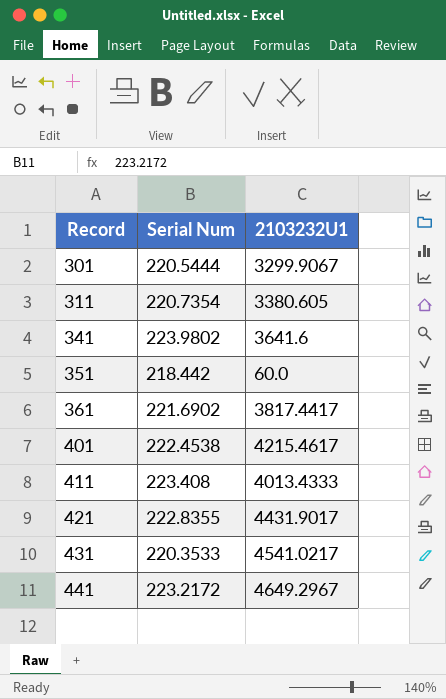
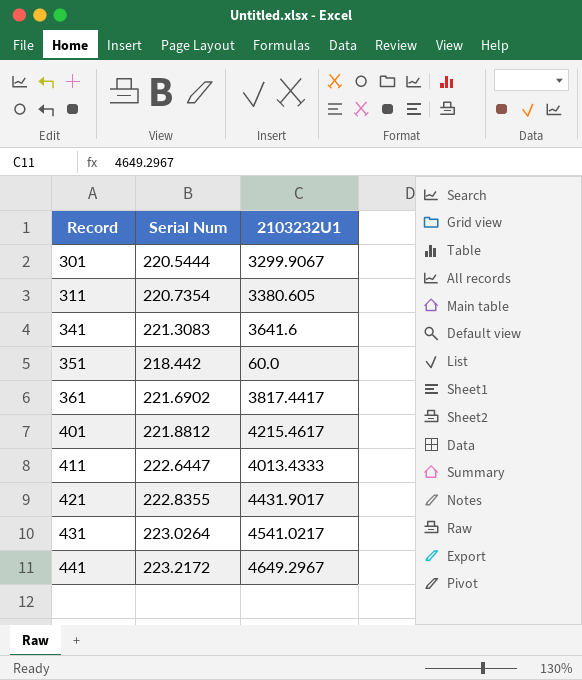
341 | Serial Num: 223.9802 -> 221.3083
401 | Serial Num: 222.4538 -> 221.8812
411 | Serial Num: 223.408 -> 222.6447
431 | Serial Num: 220.3533 -> 223.0264

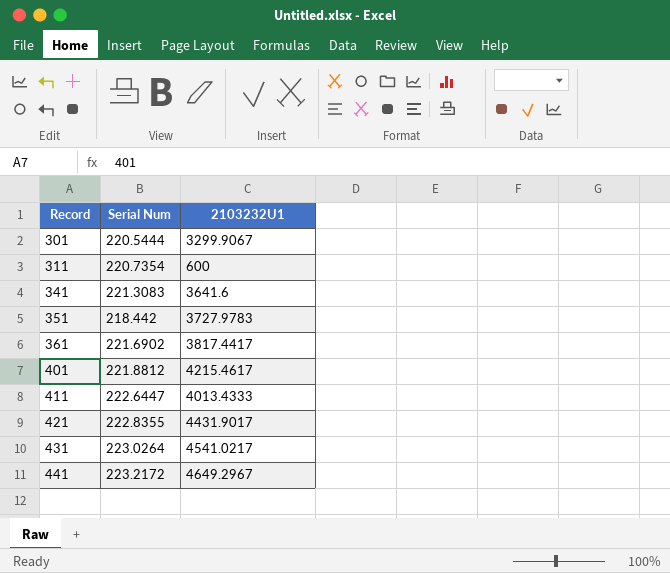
311 | 2103232U1: 3380.605 -> 600
351 | 2103232U1: 60.0 -> 3727.9783

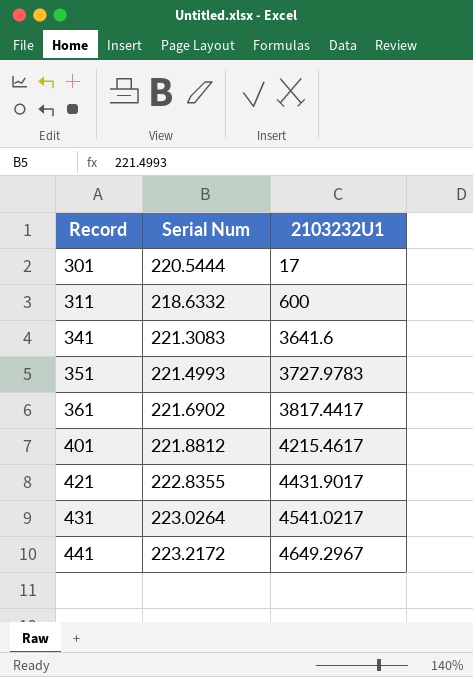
row 411: 222.6447 | 4013.4333 -> none
301 | 2103232U1: 3299.9067 -> 17
311 | Serial Num: 220.7354 -> 218.6332
351 | Serial Num: 218.442 -> 221.4993

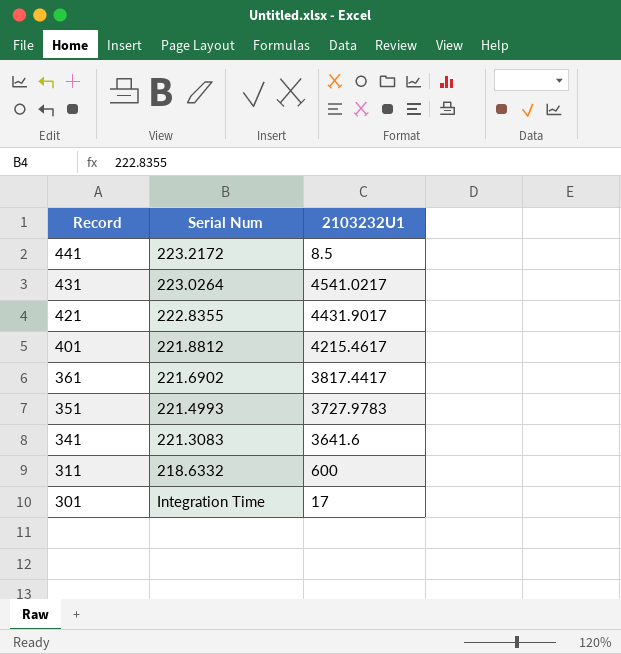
row order: Record ascending -> Record descending
441 | 2103232U1: 4649.2967 -> 8.5
301 | Serial Num: 220.5444 -> Integration Time

